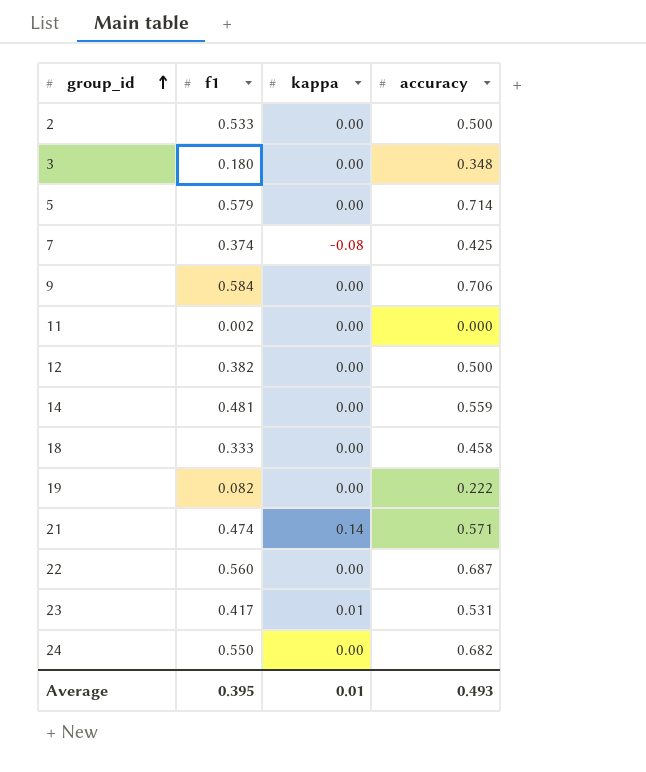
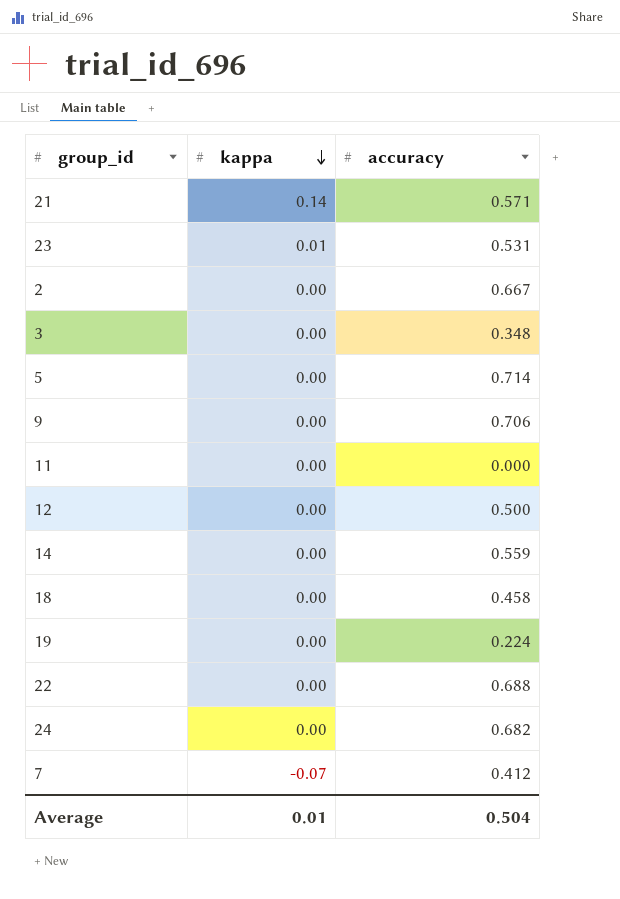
row order: group_id ascending -> kappa descending
column f1 | position: 2 -> none
2 | accuracy: 0.500 -> 0.667
19 | accuracy: 0.222 -> 0.224
22 | accuracy: 0.687 -> 0.688
7 | kappa: -0.08 -> -0.07
7 | accuracy: 0.425 -> 0.412
Average | accuracy: 0.493 -> 0.504

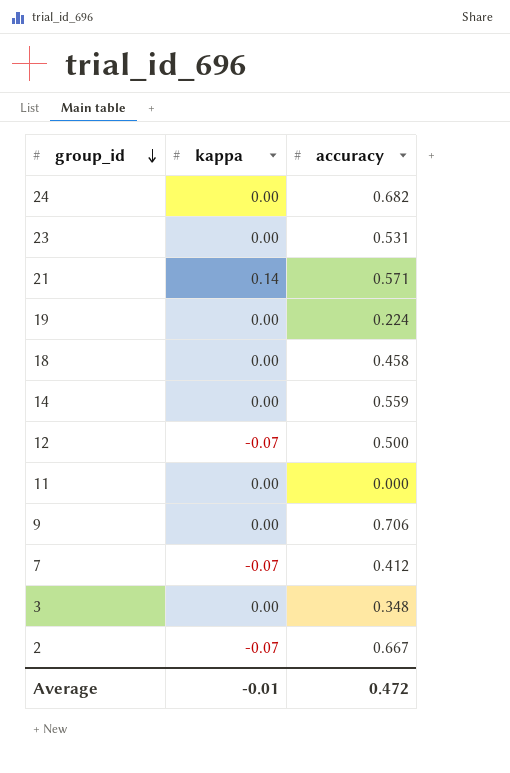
row order: kappa descending -> group_id descending
row 5: 0.00 | 0.714 -> none
row 22: 0.00 | 0.688 -> none
23 | kappa: 0.01 -> 0.00
12 | kappa: 0.00 -> -0.07
2 | kappa: 0.00 -> -0.07
Average | kappa: 0.01 -> -0.01
Average | accuracy: 0.504 -> 0.472

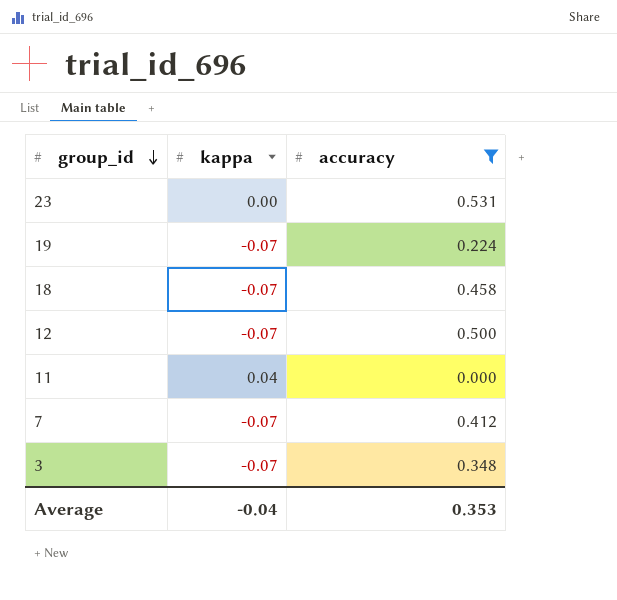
filter: none -> accuracy <= 0.531
19 | kappa: 0.00 -> -0.07
18 | kappa: 0.00 -> -0.07
11 | kappa: 0.00 -> 0.04
3 | kappa: 0.00 -> -0.07
Average | kappa: -0.01 -> -0.04
Average | accuracy: 0.472 -> 0.353

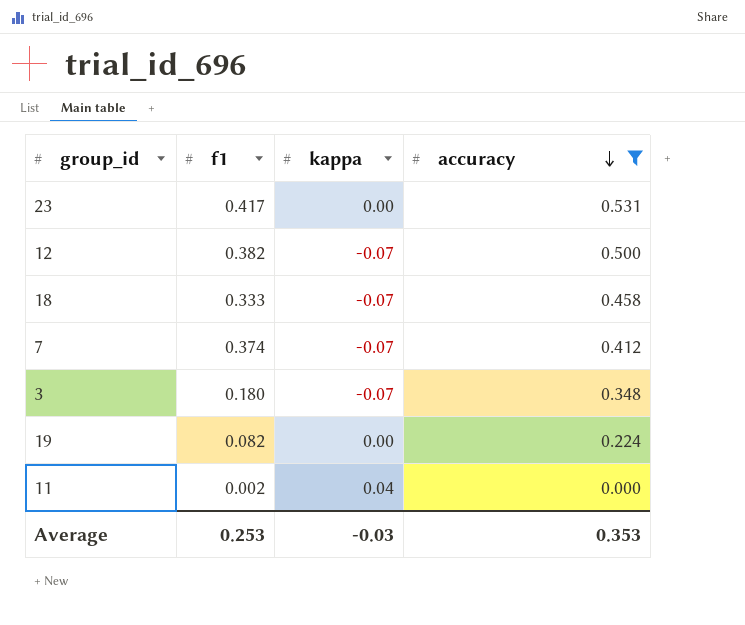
row order: group_id descending -> accuracy descending
column f1 | position: none -> 2
19 | kappa: -0.07 -> 0.00
Average | kappa: -0.04 -> -0.03

